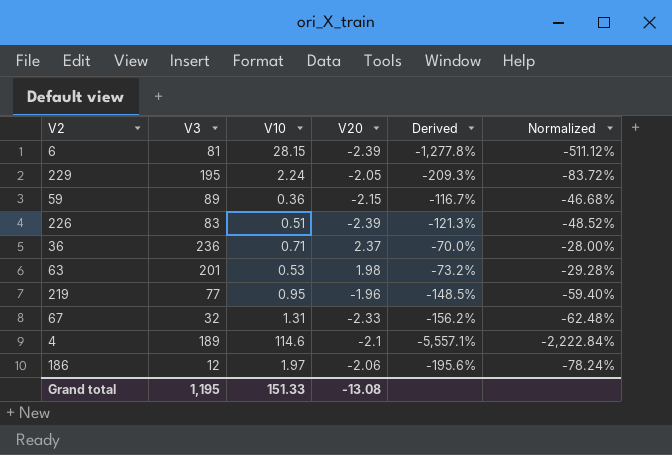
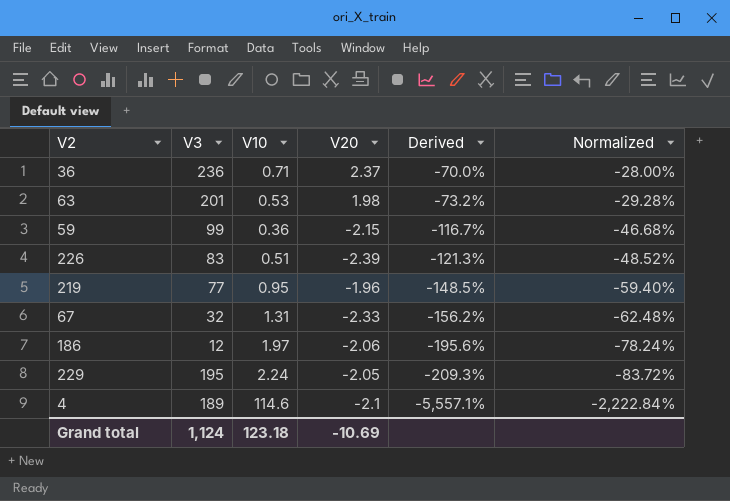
row order: none -> Derived descending
row 6: 81 | 28.15 | -2.39 | -1,277.8% | -511.12% -> none
59 | V3: 89 -> 99
Grand total | V3: 1,195 -> 1,124
Grand total | V10: 151.33 -> 123.18
Grand total | V20: -13.08 -> -10.69

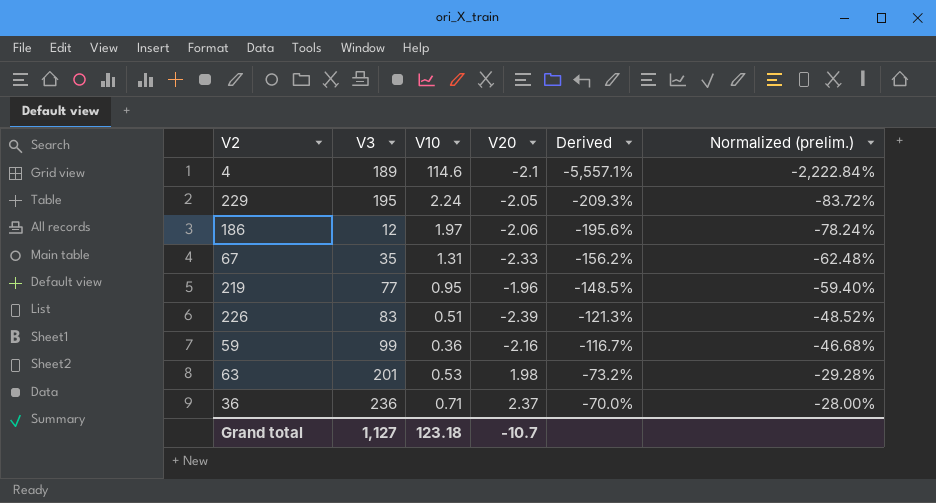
row order: Derived descending -> Derived ascending
column name: Normalized -> Normalized (prelim.)
67 | V3: 32 -> 35
59 | V20: -2.15 -> -2.16
Grand total | V3: 1,124 -> 1,127
Grand total | V20: -10.69 -> -10.7

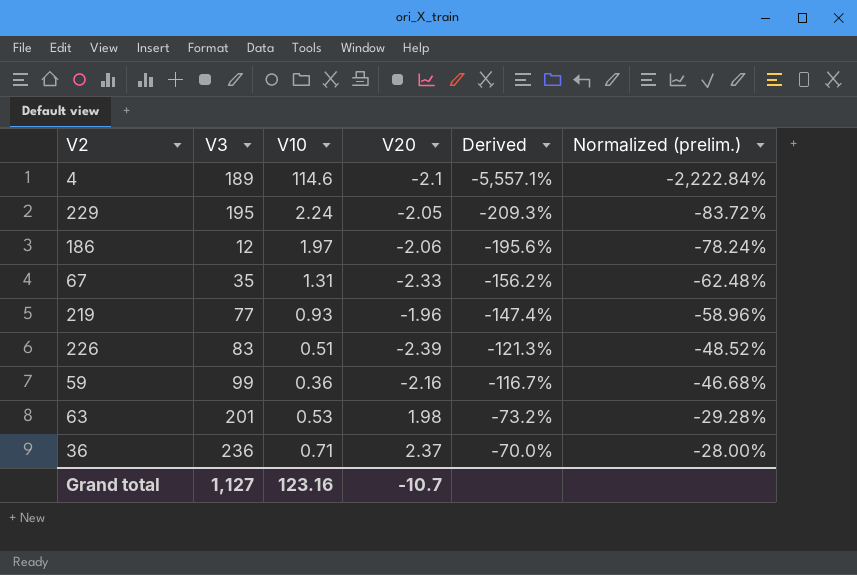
219 | V10: 0.95 -> 0.93
219 | Derived: -148.5% -> -147.4%
219 | Normalized (prelim.): -59.40% -> -58.96%
Grand total | V10: 123.18 -> 123.16

